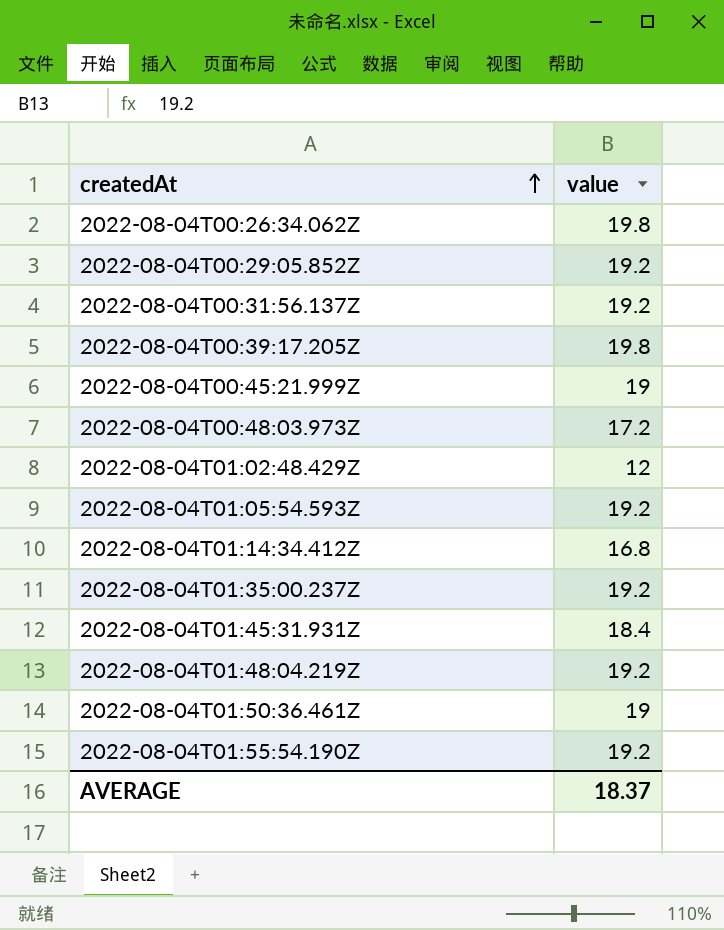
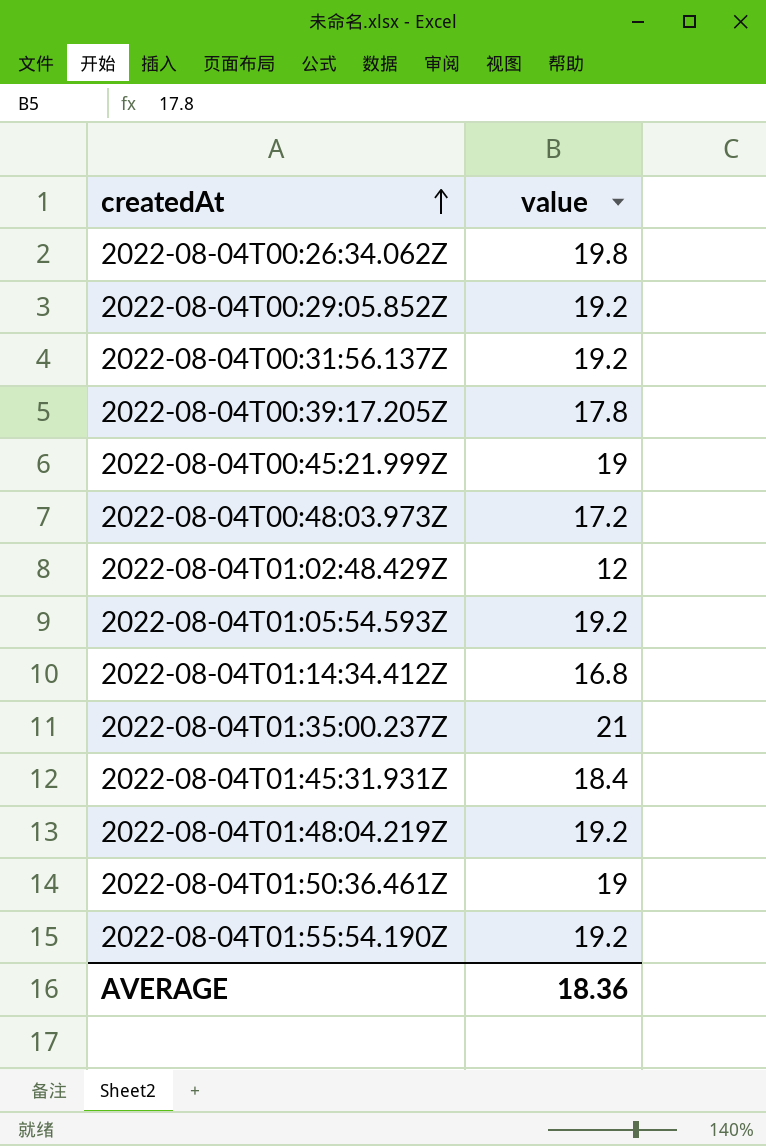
2022-08-04T00:39:17.205Z | value: 19.8 -> 17.8
2022-08-04T01:35:00.237Z | value: 19.2 -> 21
AVERAGE | value: 18.37 -> 18.36

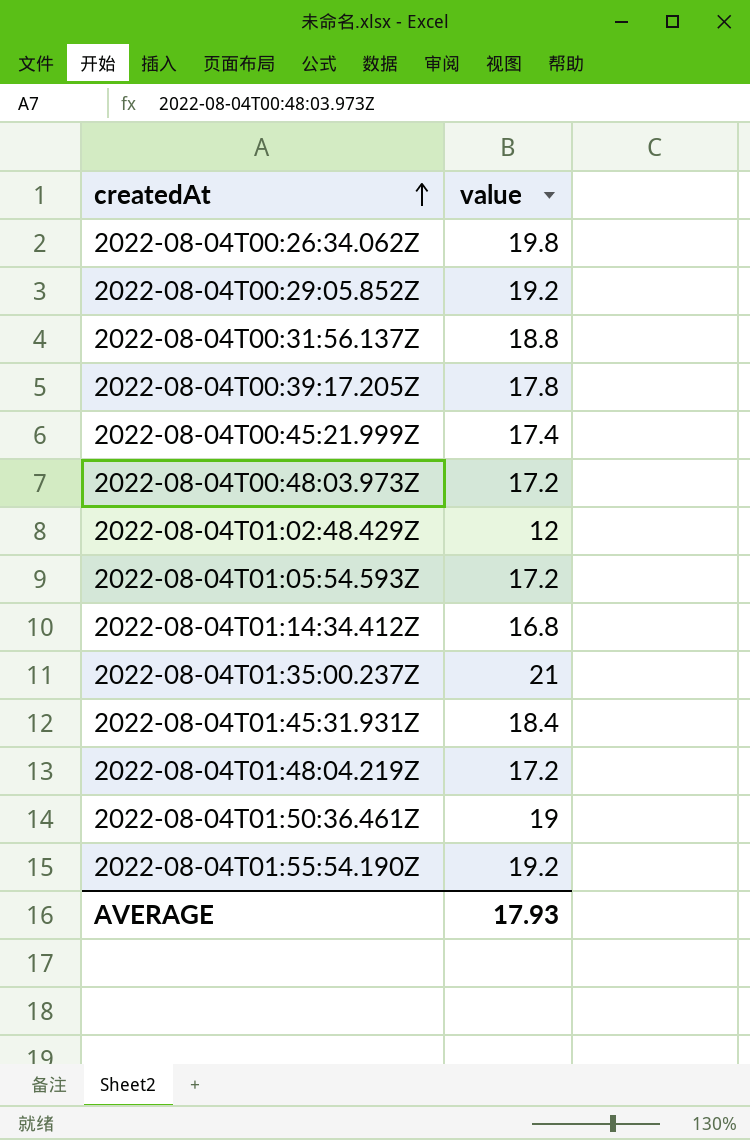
2022-08-04T00:31:56.137Z | value: 19.2 -> 18.8
2022-08-04T00:45:21.999Z | value: 19 -> 17.4
2022-08-04T01:05:54.593Z | value: 19.2 -> 17.2
2022-08-04T01:48:04.219Z | value: 19.2 -> 17.2
AVERAGE | value: 18.36 -> 17.93

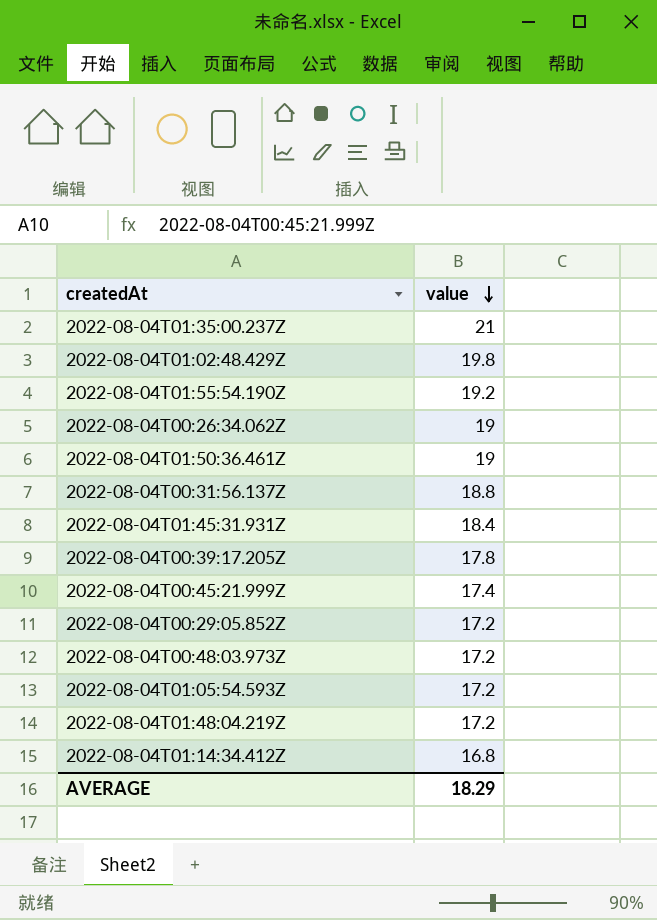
row order: createdAt ascending -> value descending
2022-08-04T01:02:48.429Z | value: 12 -> 19.8
2022-08-04T00:26:34.062Z | value: 19.8 -> 19
2022-08-04T00:29:05.852Z | value: 19.2 -> 17.2
AVERAGE | value: 17.93 -> 18.29

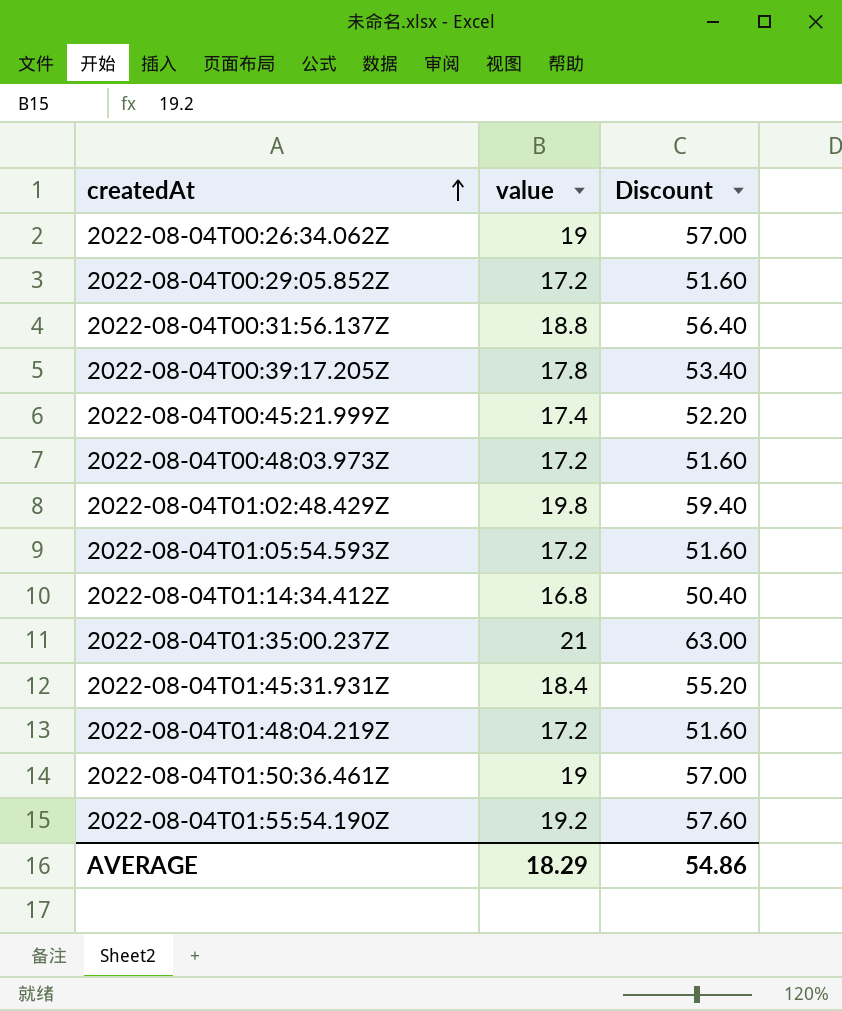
row order: value descending -> createdAt ascending
column Discount | formula: none -> [value] * 3

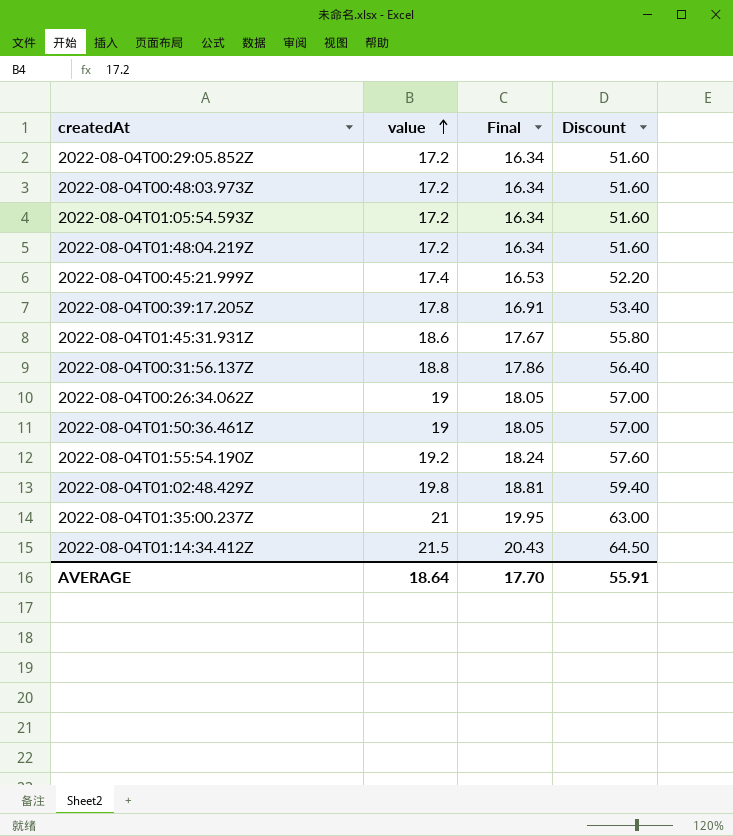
row order: createdAt ascending -> value ascending
column Final | formula: none -> [value] * 0.95
2022-08-04T01:45:31.931Z | value: 18.4 -> 18.6
2022-08-04T01:45:31.931Z | Discount: 55.20 -> 55.80
2022-08-04T01:14:34.412Z | value: 16.8 -> 21.5
2022-08-04T01:14:34.412Z | Discount: 50.40 -> 64.50
AVERAGE | value: 18.29 -> 18.64
AVERAGE | Discount: 54.86 -> 55.91

